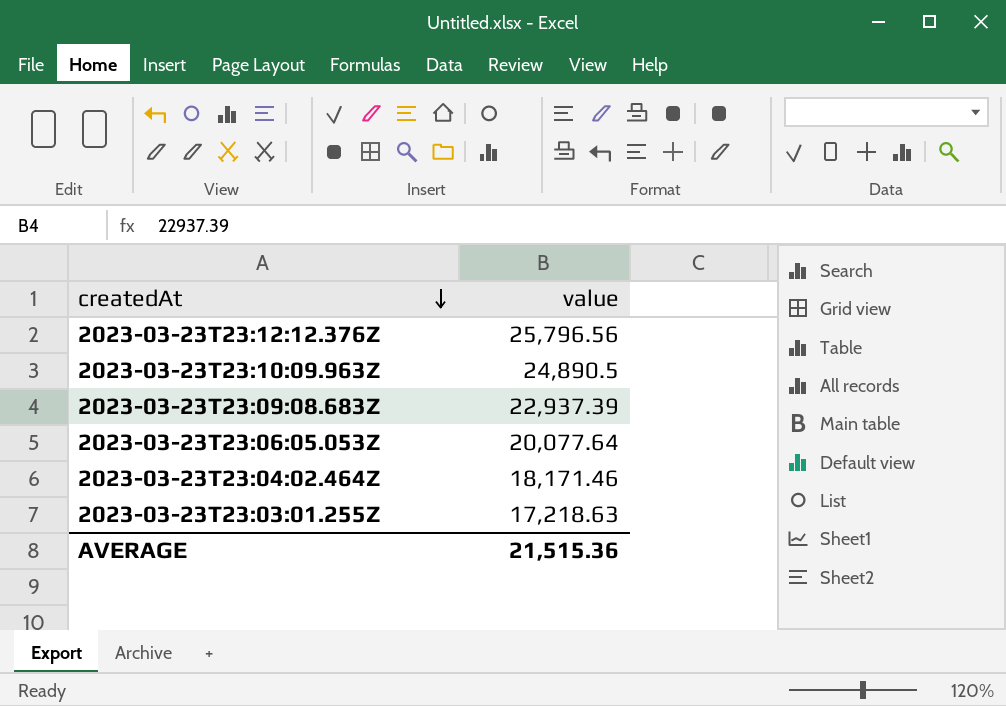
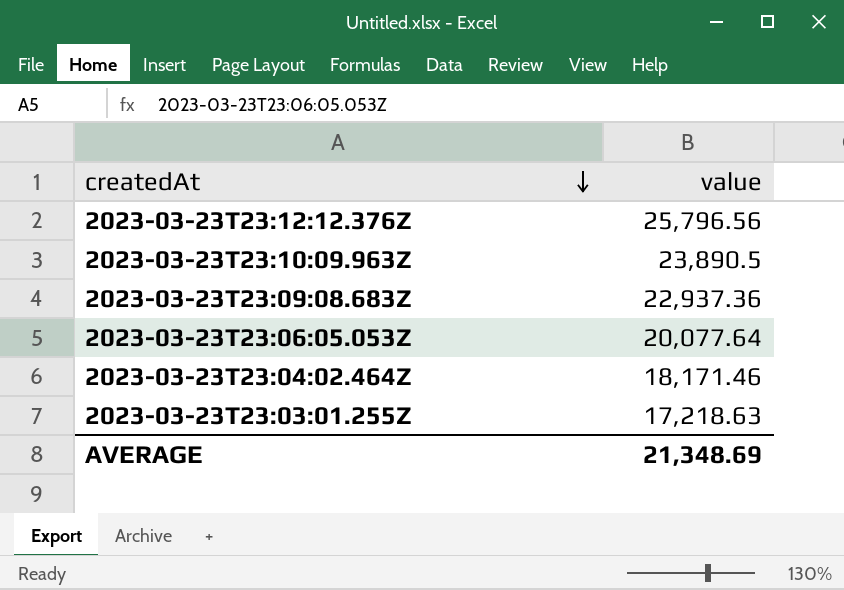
2023-03-23T23:10:09.963Z | value: 24,890.5 -> 23,890.5
2023-03-23T23:09:08.683Z | value: 22,937.39 -> 22,937.36
AVERAGE | value: 21,515.36 -> 21,348.69

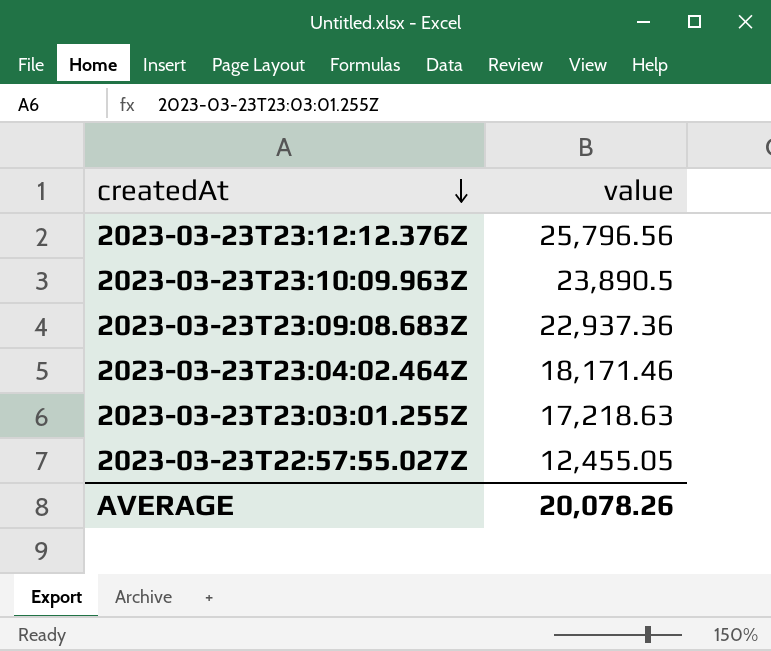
row 2023-03-23T23:06:05.053Z: 20,077.64 -> none
row 2023-03-23T22:57:55.027Z: none -> 12,455.05
AVERAGE | value: 21,348.69 -> 20,078.26

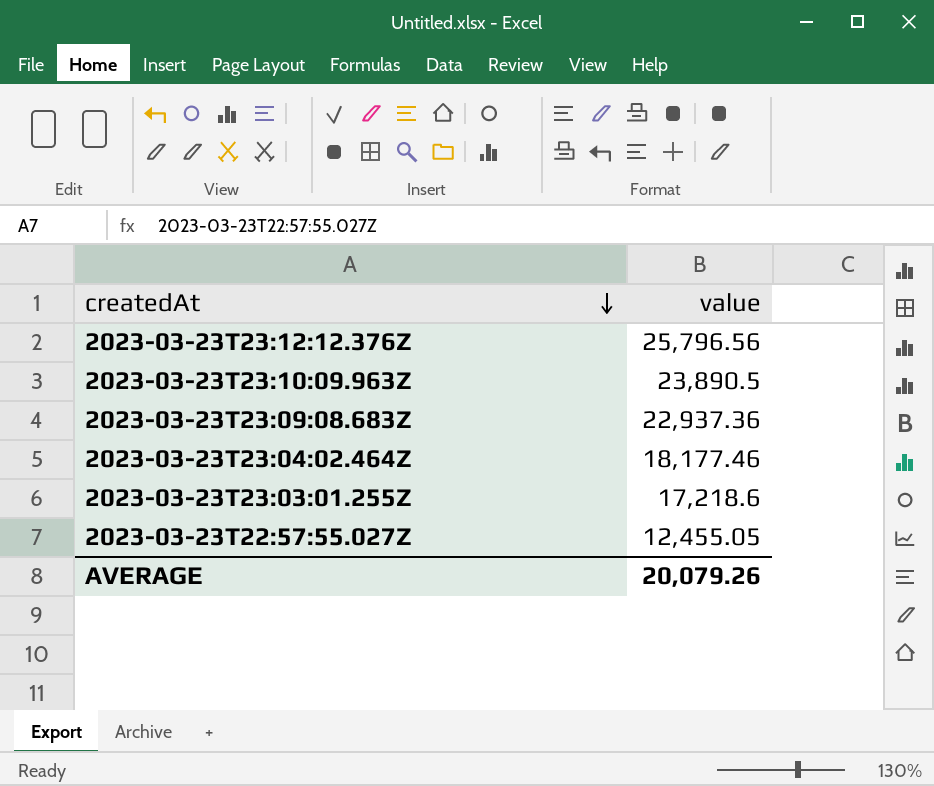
2023-03-23T23:04:02.464Z | value: 18,171.46 -> 18,177.46
2023-03-23T23:03:01.255Z | value: 17,218.63 -> 17,218.6
AVERAGE | value: 20,078.26 -> 20,079.26

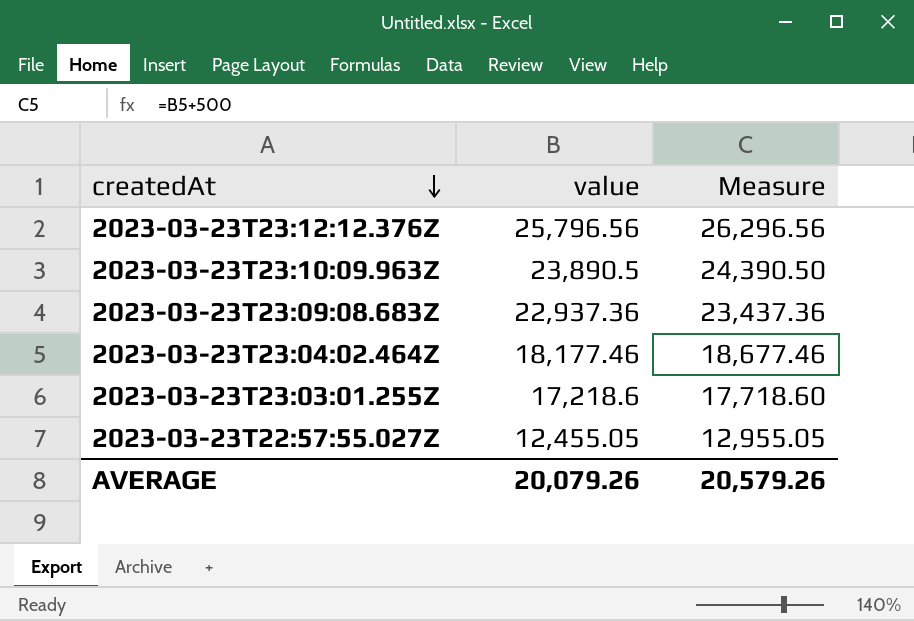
column Measure | formula: none -> [value] + 500

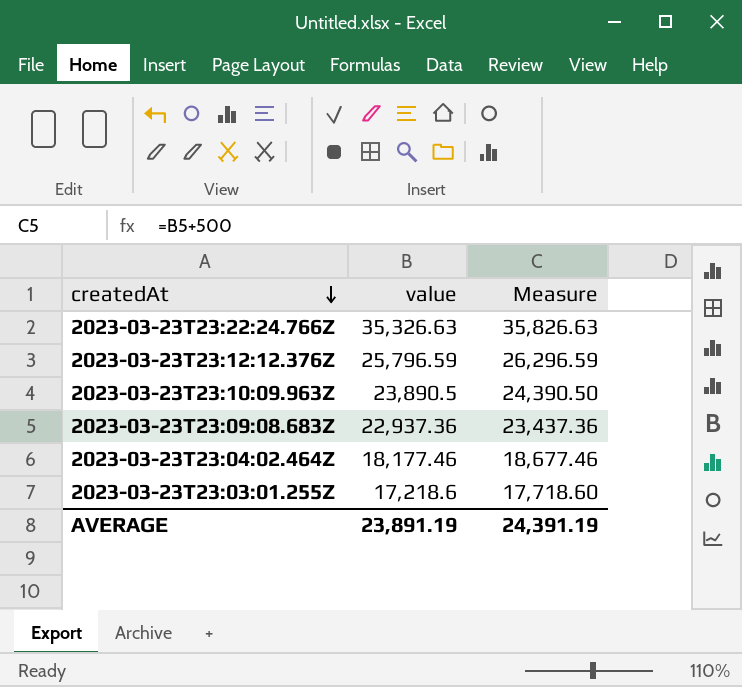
row 2023-03-23T22:57:55.027Z: 12,455.05 | 12,955.05 -> none
row 2023-03-23T23:22:24.766Z: none -> 35,326.63 | 35,826.63
2023-03-23T23:12:12.376Z | value: 25,796.56 -> 25,796.59
2023-03-23T23:12:12.376Z | Measure: 26,296.56 -> 26,296.59
AVERAGE | value: 20,079.26 -> 23,891.19
AVERAGE | Measure: 20,579.26 -> 24,391.19

